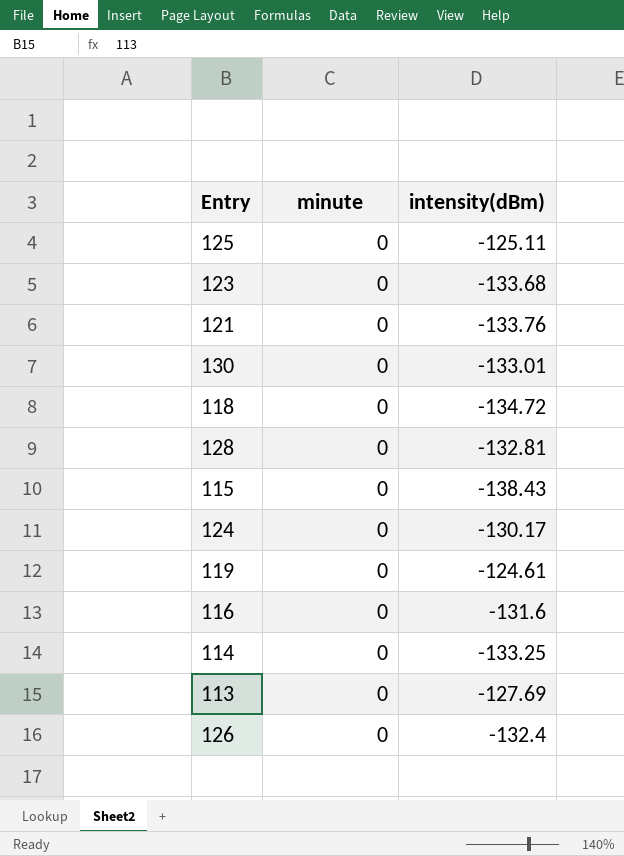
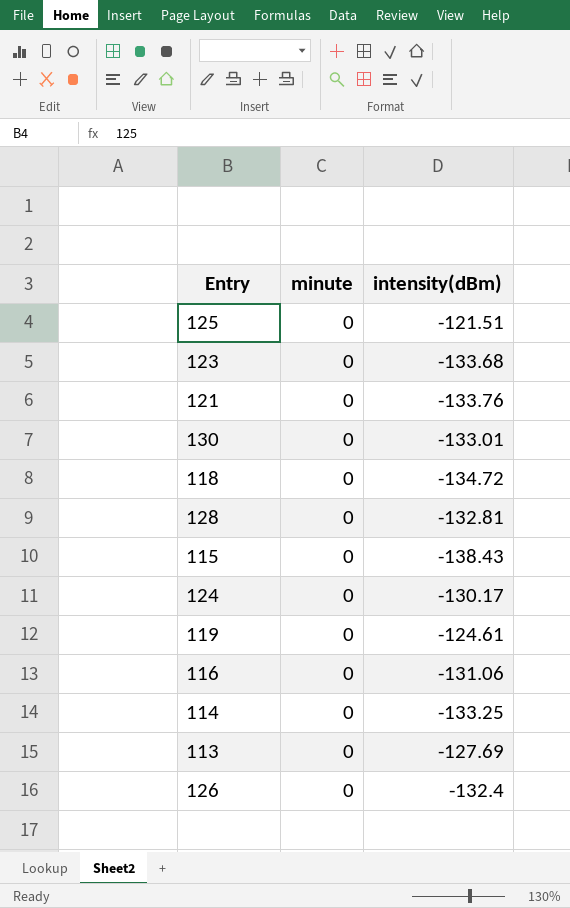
125 | intensity(dBm): -125.11 -> -121.51
116 | intensity(dBm): -131.6 -> -131.06

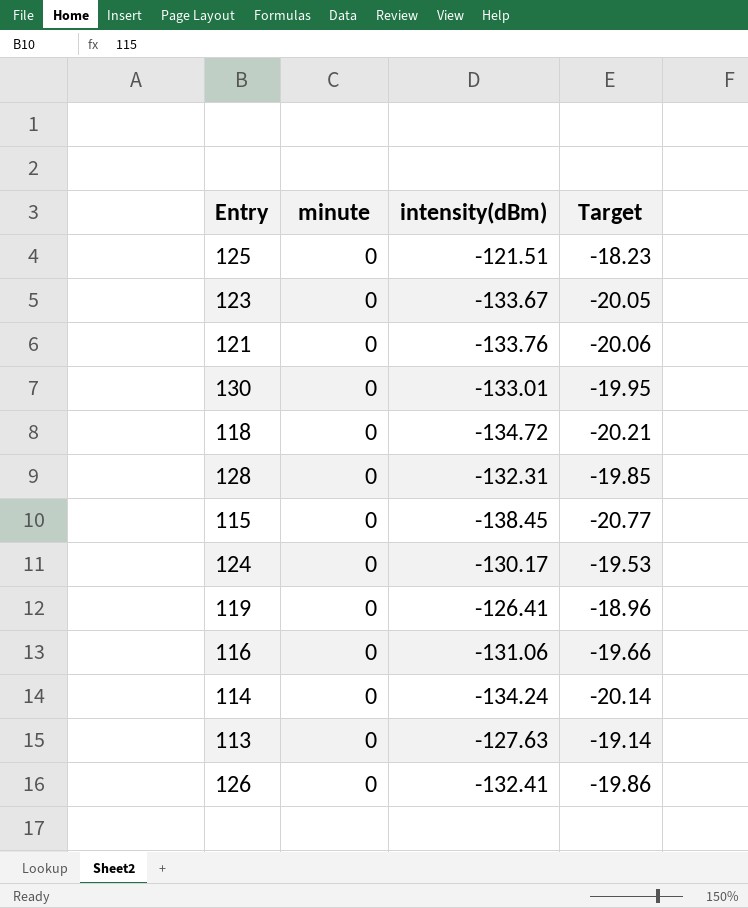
column Target | formula: none -> [intensity(dBm)] * 0.15
123 | intensity(dBm): -133.68 -> -133.67
128 | intensity(dBm): -132.81 -> -132.31
115 | intensity(dBm): -138.43 -> -138.45
119 | intensity(dBm): -124.61 -> -126.41
114 | intensity(dBm): -133.25 -> -134.24
113 | intensity(dBm): -127.69 -> -127.63
126 | intensity(dBm): -132.4 -> -132.41

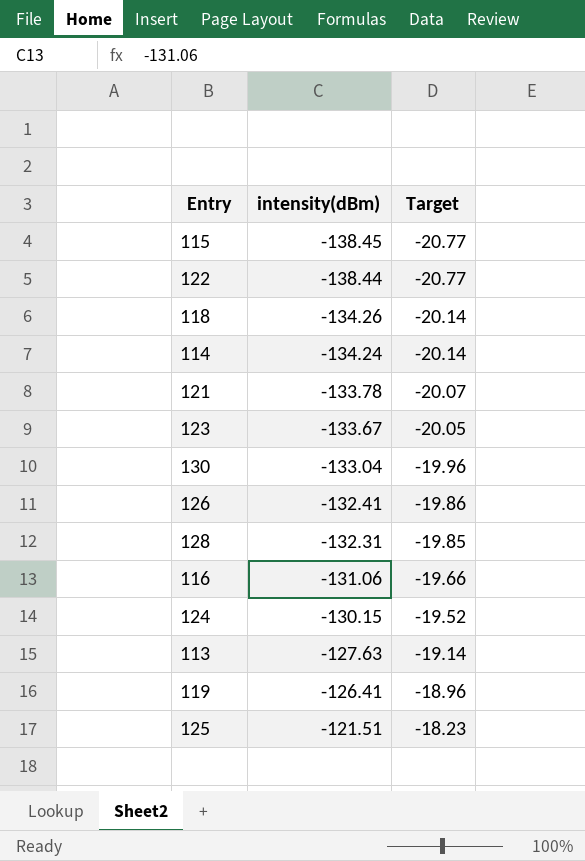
row order: none -> intensity(dBm) ascending
column minute | position: 2 -> none
row 122: none -> -138.44 | -20.77
118 | intensity(dBm): -134.72 -> -134.26
118 | Target: -20.21 -> -20.14
121 | intensity(dBm): -133.76 -> -133.78
121 | Target: -20.06 -> -20.07
130 | intensity(dBm): -133.01 -> -133.04
130 | Target: -19.95 -> -19.96
124 | intensity(dBm): -130.17 -> -130.15
124 | Target: -19.53 -> -19.52

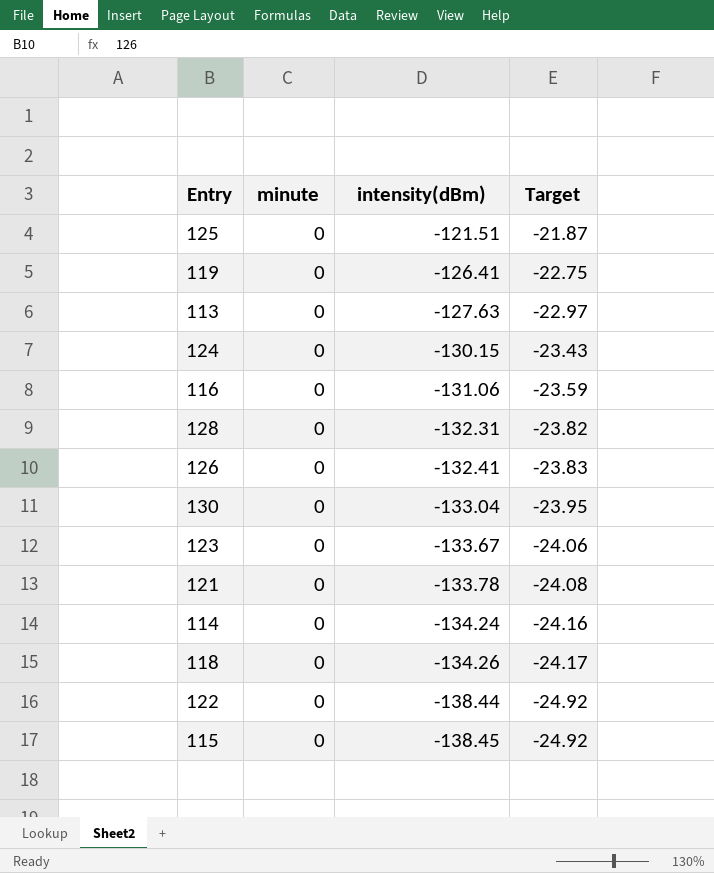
row order: intensity(dBm) ascending -> intensity(dBm) descending
column minute | position: none -> 2
column Target | formula: [intensity(dBm)] * 0.15 -> [intensity(dBm)] * 0.18

